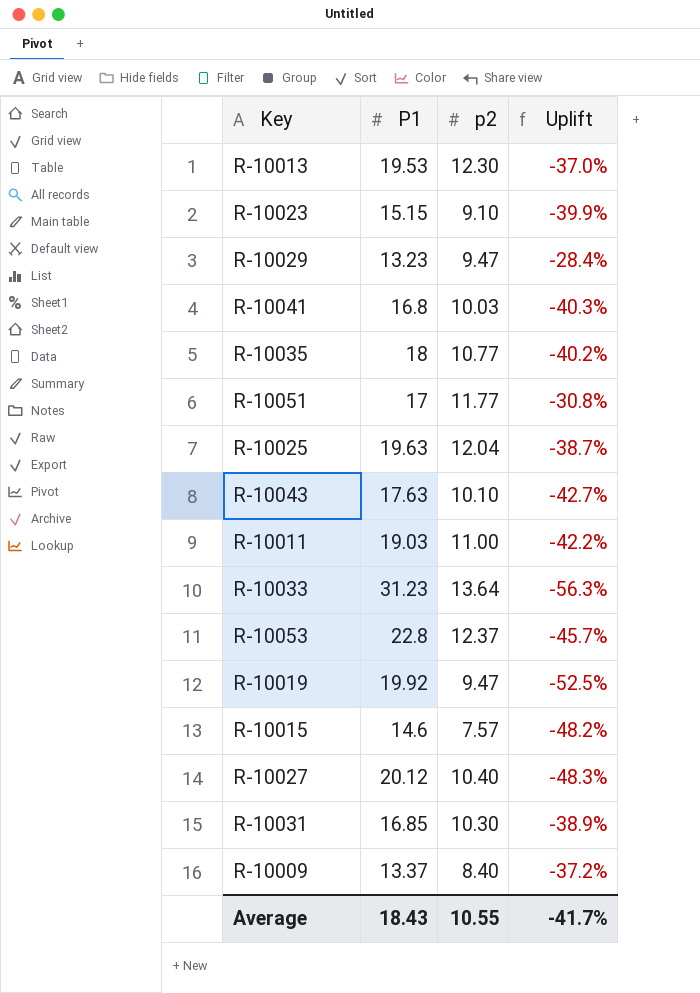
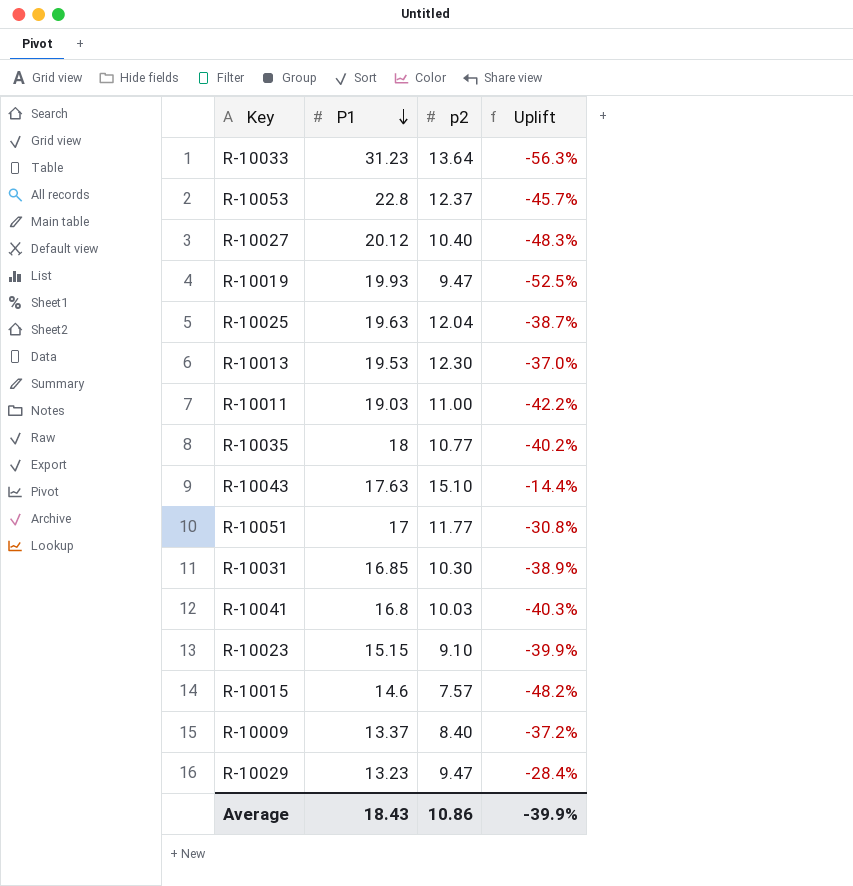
row order: none -> P1 descending
R-10019 | P1: 19.92 -> 19.93
R-10043 | p2: 10.10 -> 15.10
R-10043 | Uplift: -42.7% -> -14.4%
Average | p2: 10.55 -> 10.86
Average | Uplift: -41.7% -> -39.9%

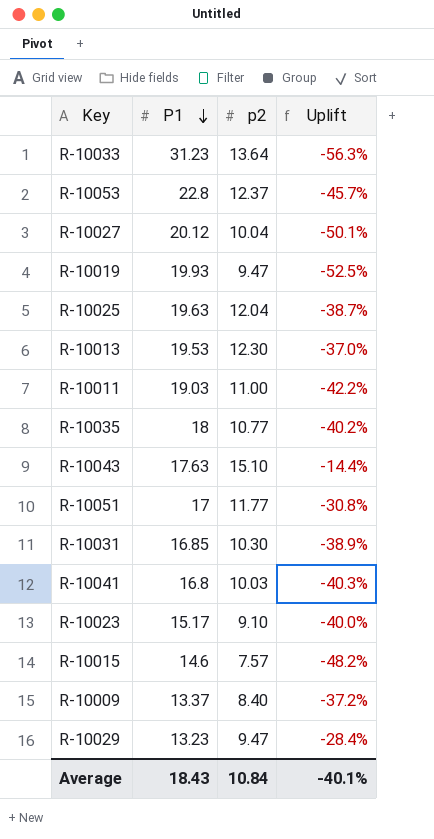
R-10027 | p2: 10.40 -> 10.04
R-10027 | Uplift: -48.3% -> -50.1%
R-10023 | P1: 15.15 -> 15.17
R-10023 | Uplift: -39.9% -> -40.0%
Average | p2: 10.86 -> 10.84
Average | Uplift: -39.9% -> -40.1%

